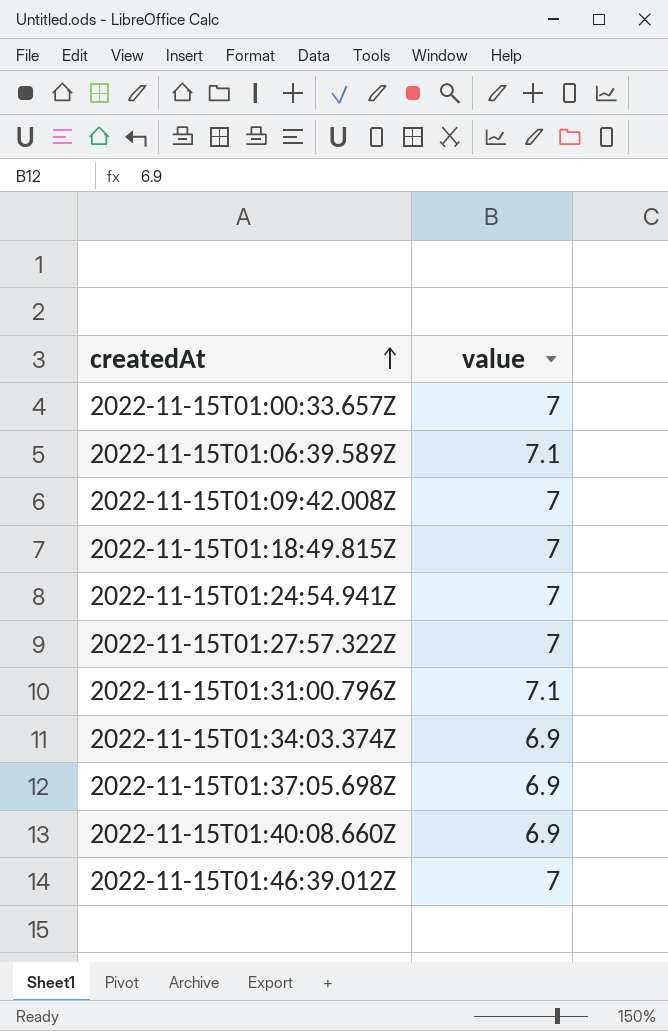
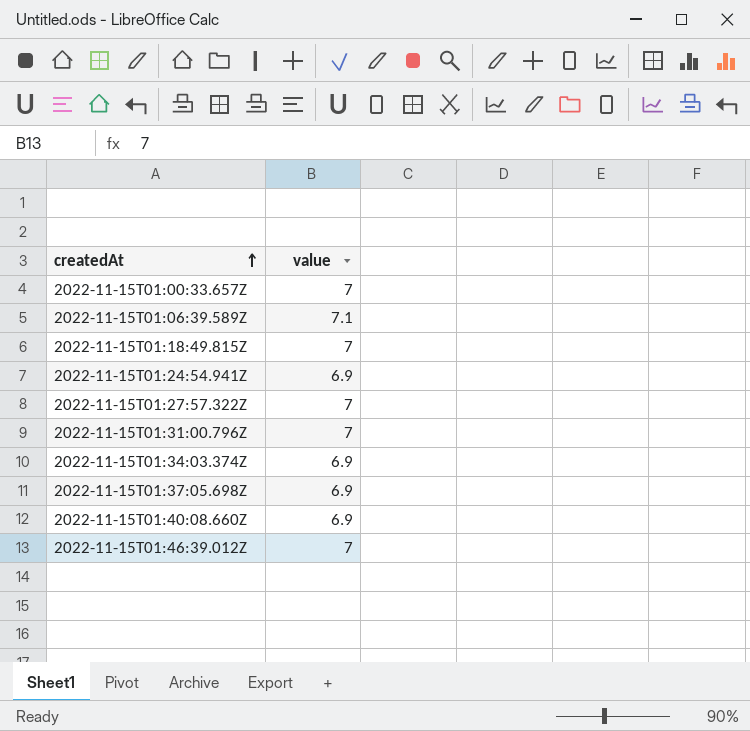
row 2022-11-15T01:09:42.008Z: 7 -> none
2022-11-15T01:24:54.941Z | value: 7 -> 6.9
2022-11-15T01:31:00.796Z | value: 7.1 -> 7

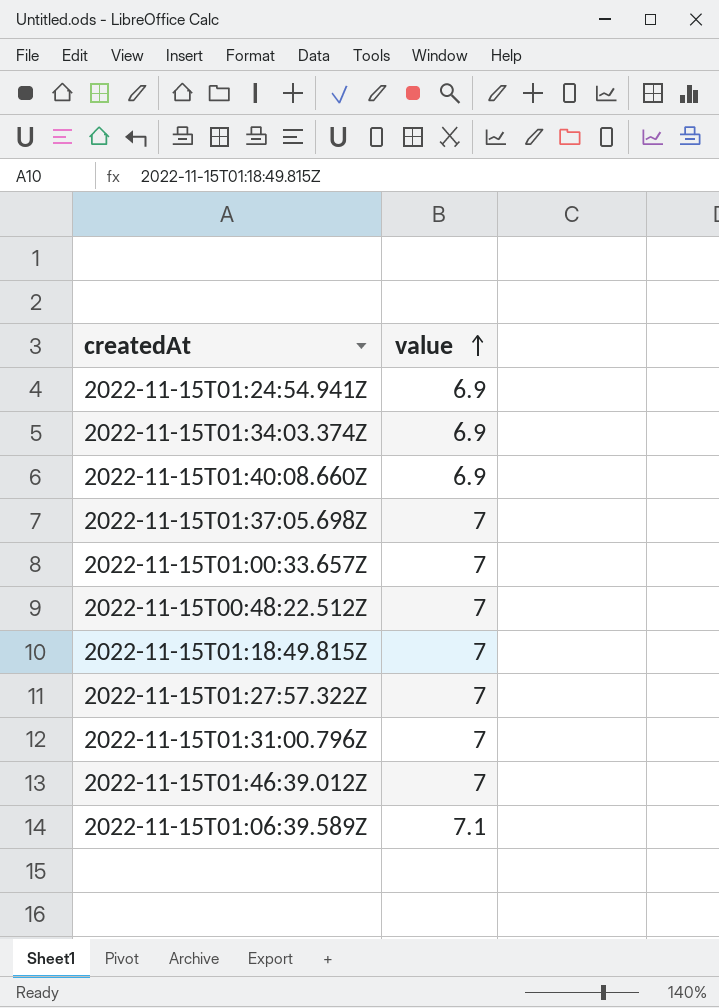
row order: createdAt ascending -> value ascending
2022-11-15T01:37:05.698Z | value: 6.9 -> 7
row 2022-11-15T00:48:22.512Z: none -> 7

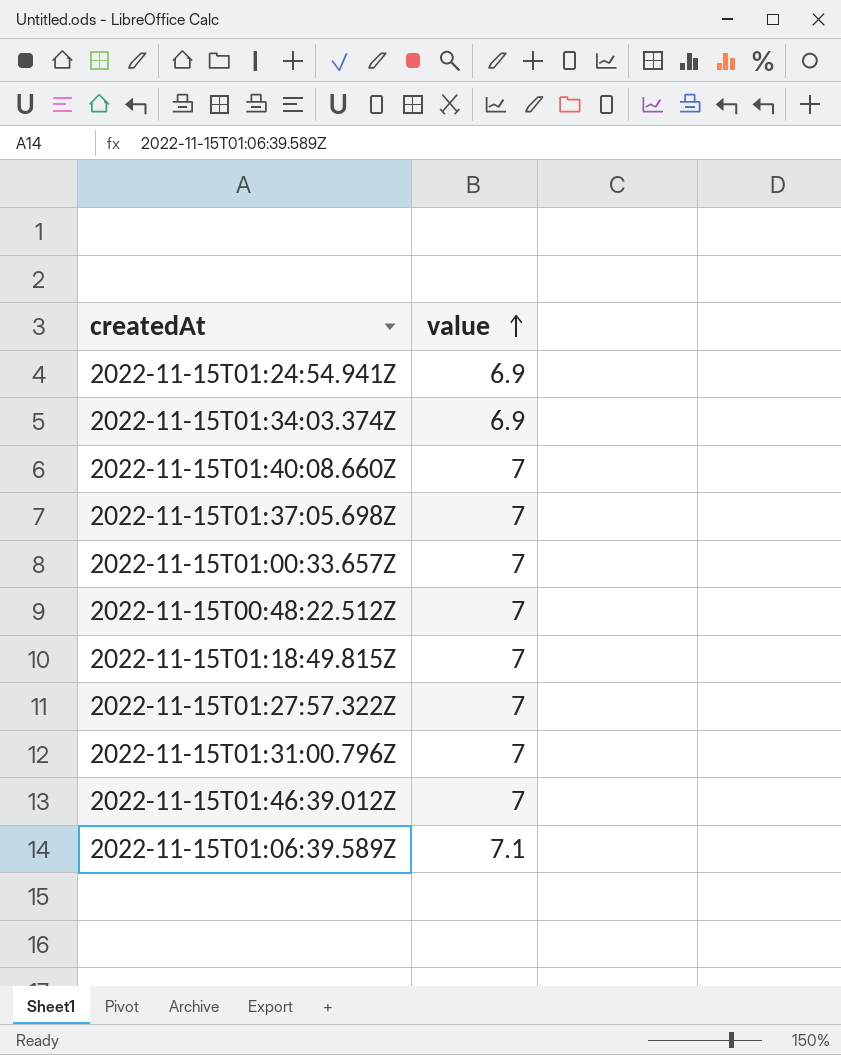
2022-11-15T01:40:08.660Z | value: 6.9 -> 7

